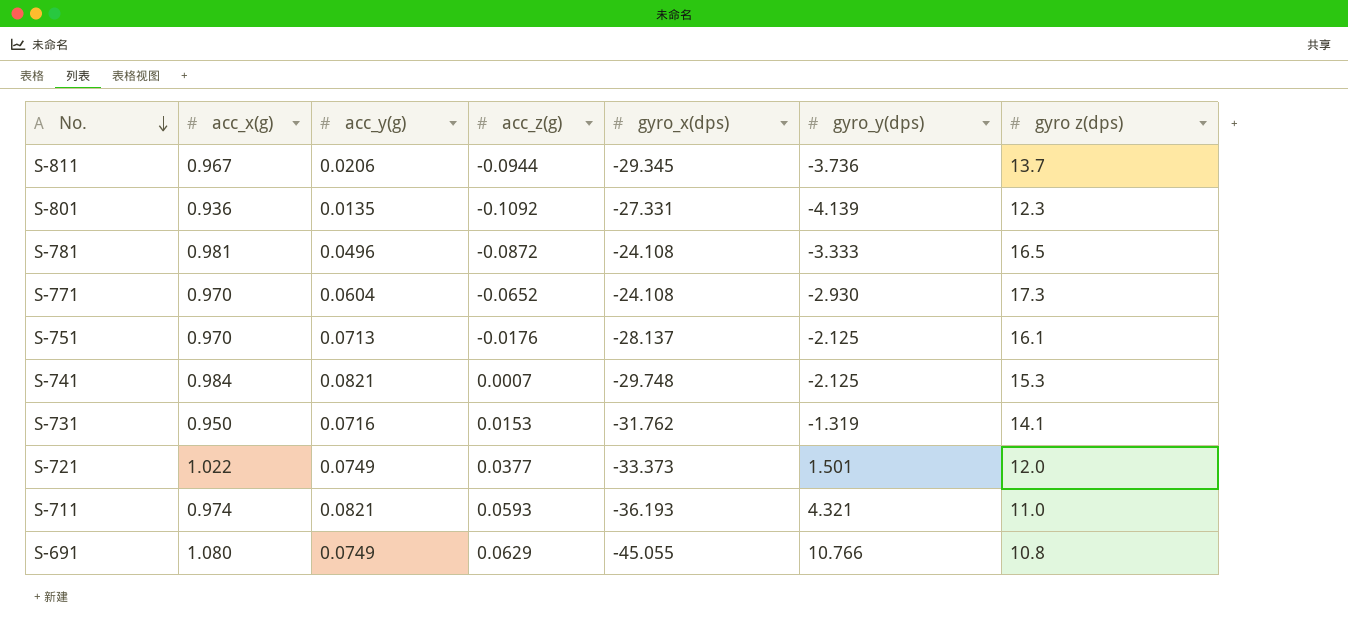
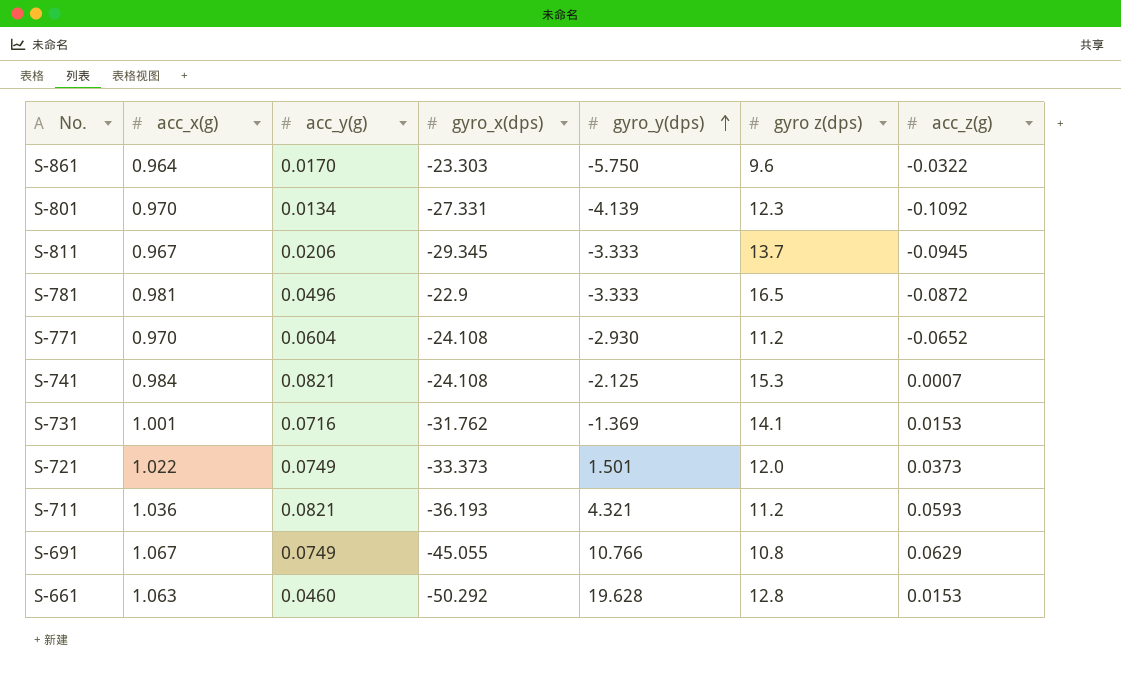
row order: No. descending -> gyro_y(dps) ascending
column acc_z(g) | position: 4 -> 7
row S-751: 0.970 | 0.0713 | -0.0176 | -28.137 | -2.125 | 16.1 -> none
row S-861: none -> 0.964 | 0.0170 | -23.303 | -5.750 | 9.6 | -0.0322
S-801 | acc_x(g): 0.936 -> 0.970
S-801 | acc_y(g): 0.0135 -> 0.0134
S-811 | gyro_y(dps): -3.736 -> -3.333
S-811 | acc_z(g): -0.0944 -> -0.0945
S-781 | gyro_x(dps): -24.108 -> -22.9
S-771 | gyro z(dps): 17.3 -> 11.2
S-741 | gyro_x(dps): -29.748 -> -24.108
S-731 | acc_x(g): 0.950 -> 1.001
S-731 | gyro_y(dps): -1.319 -> -1.369
S-721 | acc_z(g): 0.0377 -> 0.0373
S-711 | acc_x(g): 0.974 -> 1.036
S-711 | gyro z(dps): 11.0 -> 11.2
S-691 | acc_x(g): 1.080 -> 1.067
row S-661: none -> 1.063 | 0.0460 | -50.292 | 19.628 | 12.8 | 0.0153

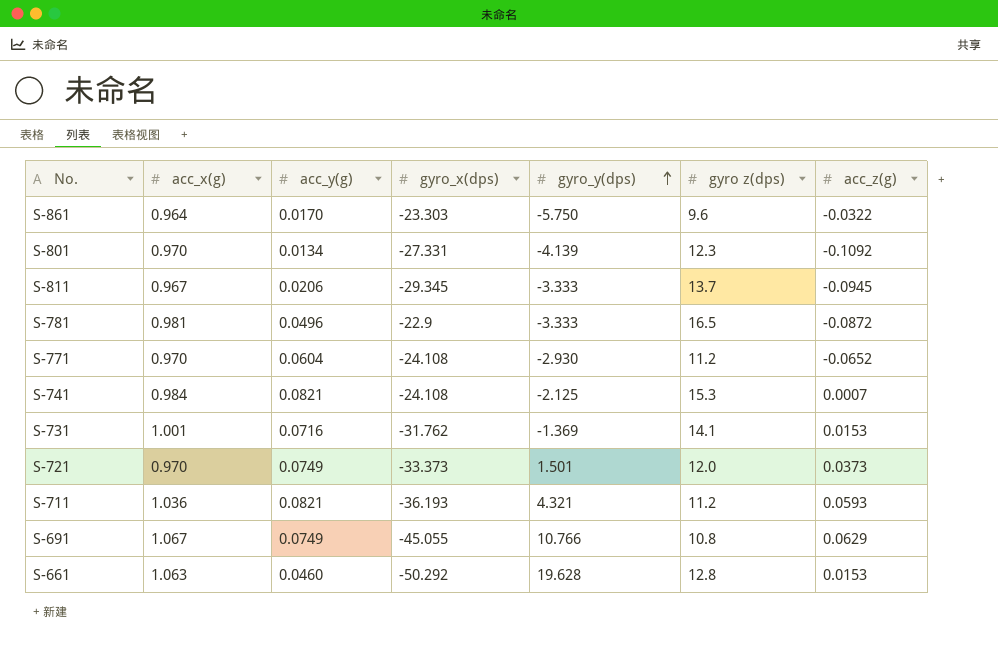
S-721 | acc_x(g): 1.022 -> 0.970

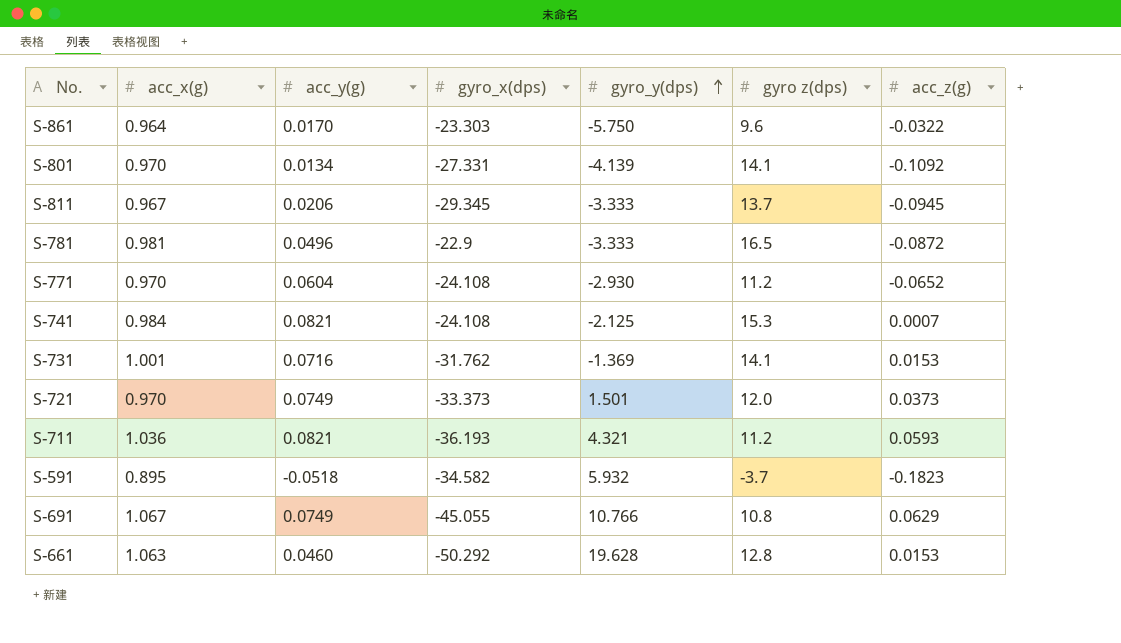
S-801 | gyro z(dps): 12.3 -> 14.1
row S-591: none -> 0.895 | -0.0518 | -34.582 | 5.932 | -3.7 | -0.1823

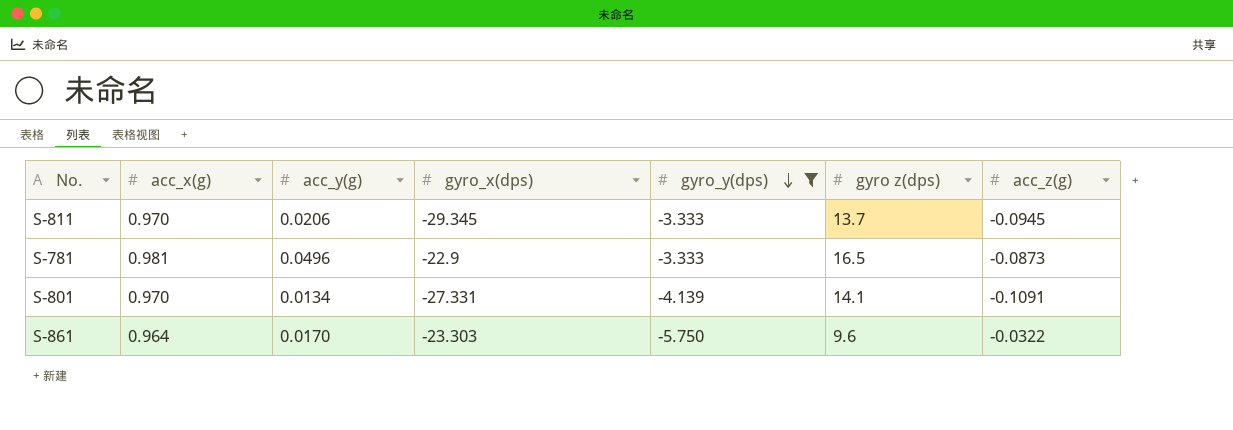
filter: none -> gyro_y(dps) <= -3.333
row order: gyro_y(dps) ascending -> gyro_y(dps) descending
S-811 | acc_x(g): 0.967 -> 0.970
S-781 | acc_z(g): -0.0872 -> -0.0873
S-801 | acc_z(g): -0.1092 -> -0.1091

